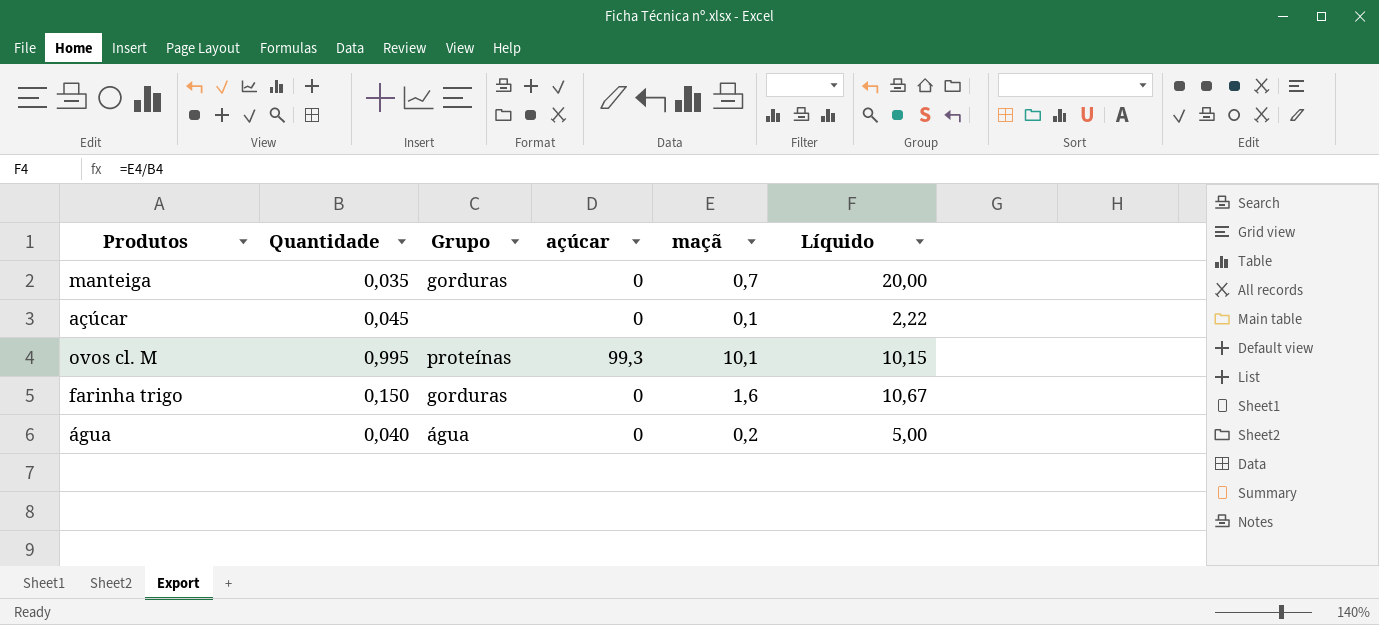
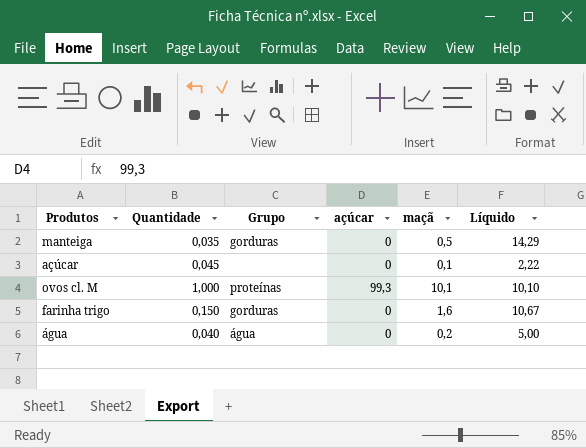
manteiga | maçã: 0,7 -> 0,5
manteiga | Líquido: 20,00 -> 14,29
ovos cl. M | Quantidade: 0,995 -> 1,000
ovos cl. M | Líquido: 10,15 -> 10,10

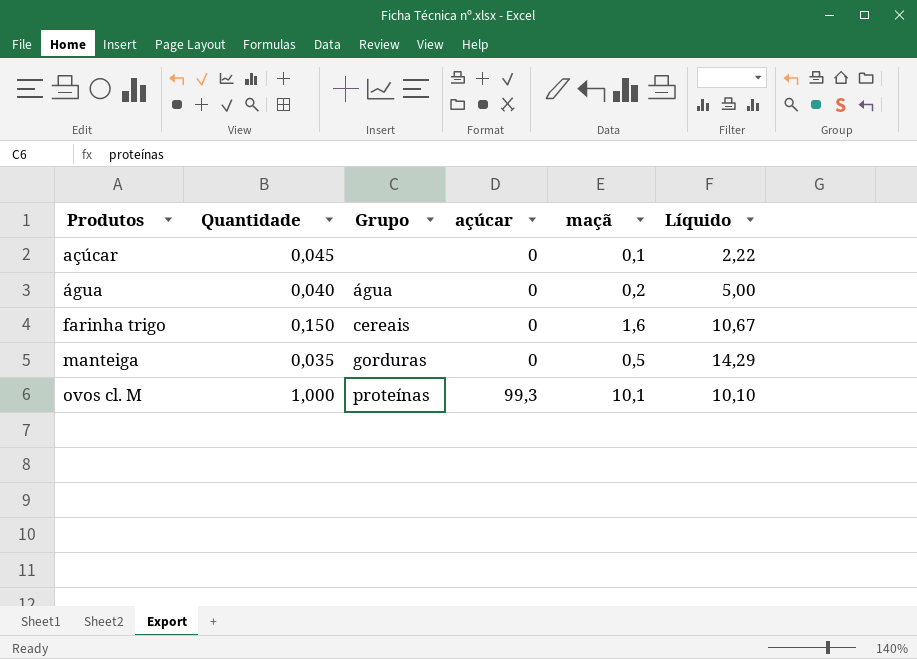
row order: none -> Produtos ascending
farinha trigo | Grupo: gorduras -> cereais

